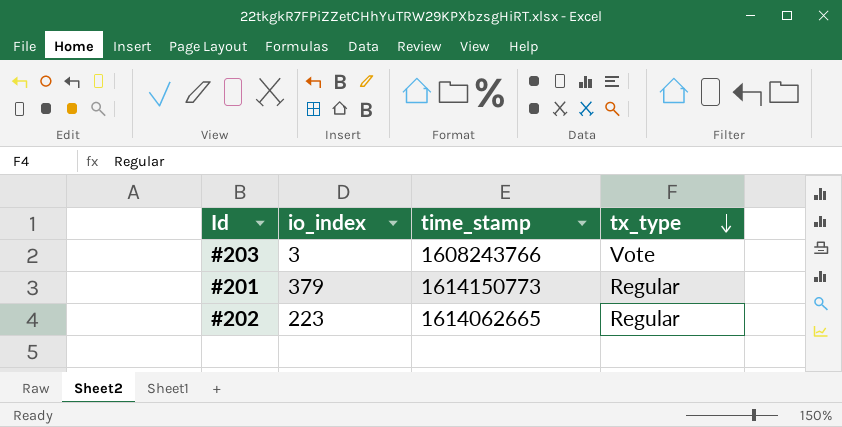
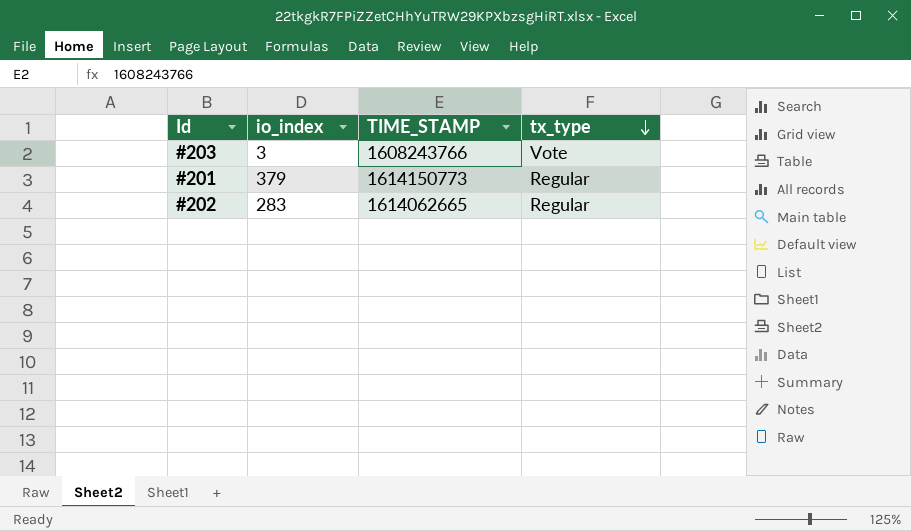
column name: time_stamp -> TIME_STAMP
#202 | io_index: 223 -> 283

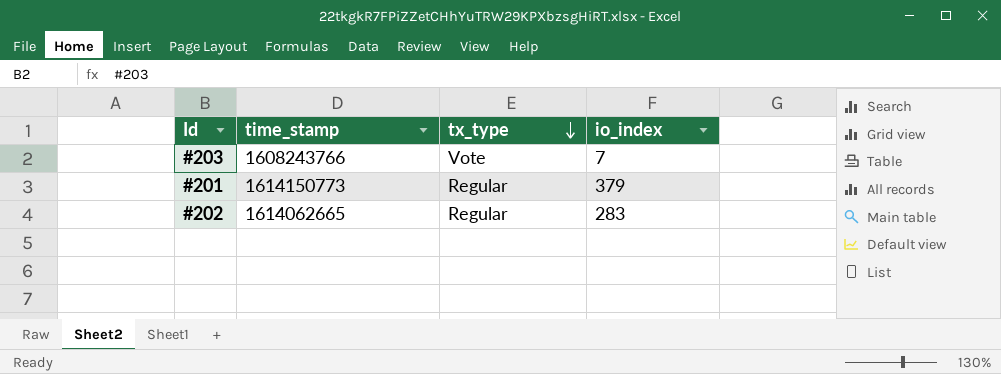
column name: TIME_STAMP -> time_stamp
column io_index | position: 2 -> 4
#203 | io_index: 3 -> 7

